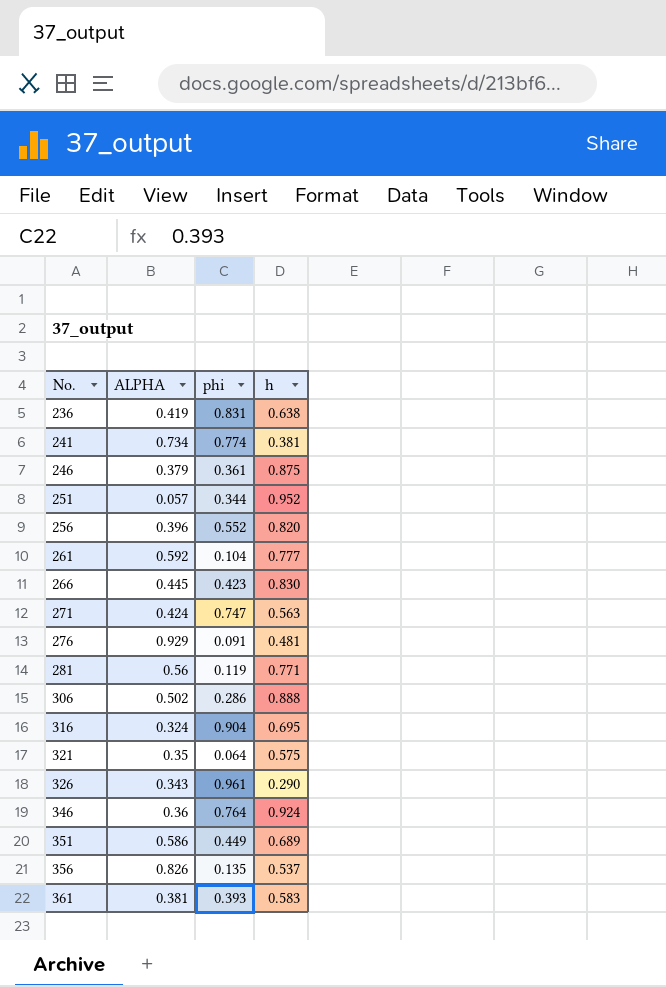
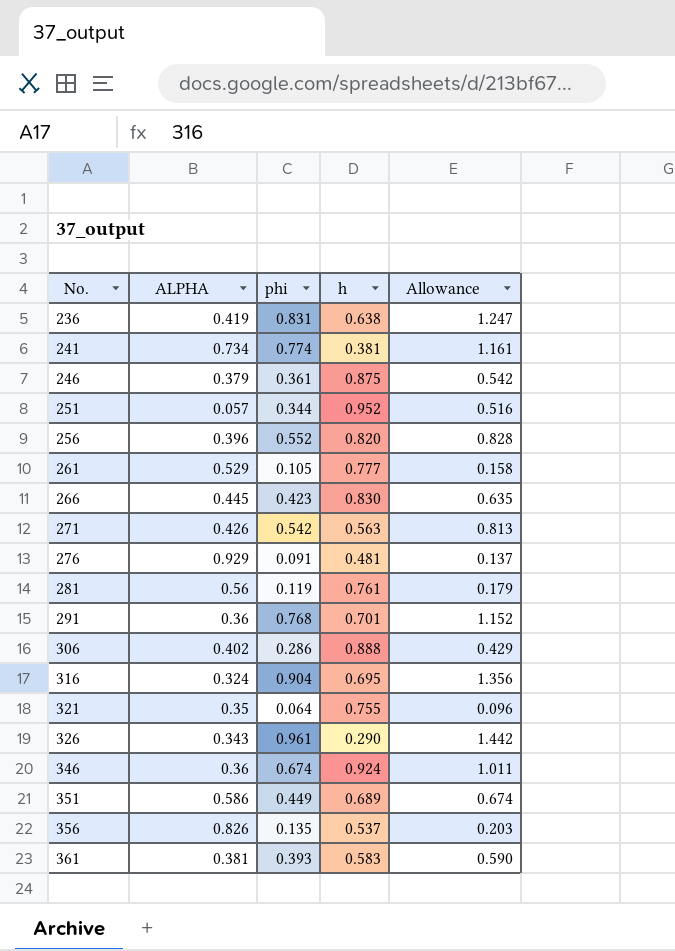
column Allowance | formula: none -> [phi] * 1.5
261 | ALPHA: 0.592 -> 0.529
261 | phi: 0.104 -> 0.105
271 | ALPHA: 0.424 -> 0.426
271 | phi: 0.747 -> 0.542
281 | h: 0.771 -> 0.761
row 291: none -> 0.36 | 0.768 | 0.701 | 1.152
306 | ALPHA: 0.502 -> 0.402
321 | h: 0.575 -> 0.755
346 | phi: 0.764 -> 0.674

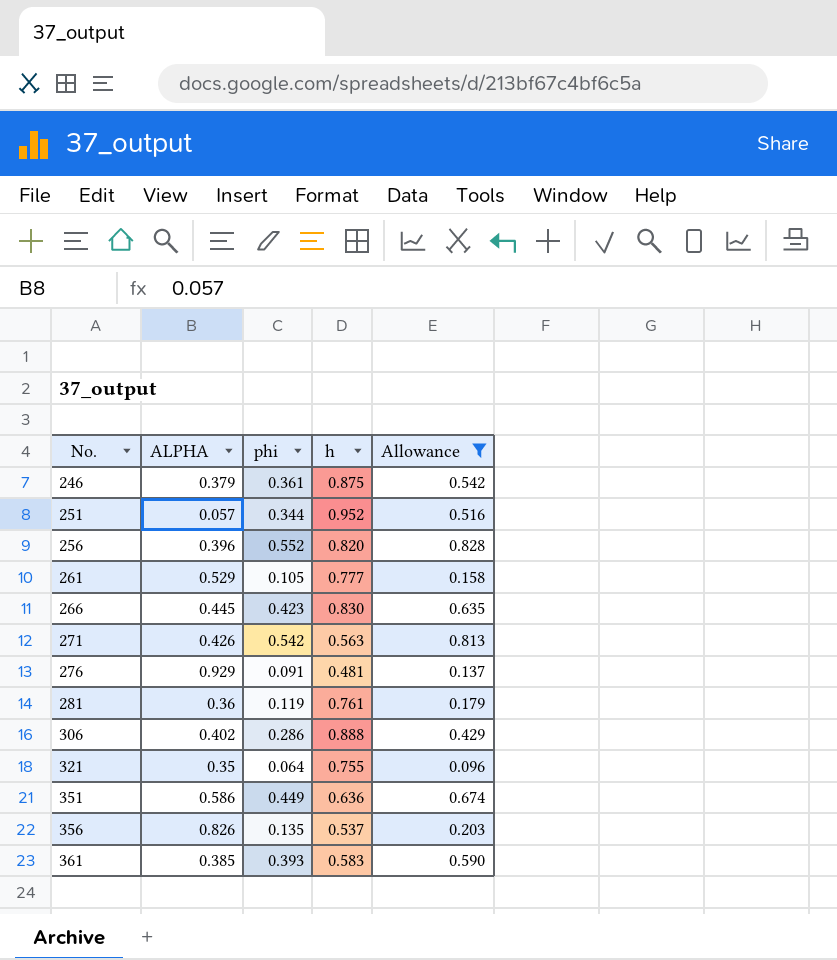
filter: none -> Allowance <= 0.828
281 | ALPHA: 0.56 -> 0.36
351 | h: 0.689 -> 0.636
361 | ALPHA: 0.381 -> 0.385

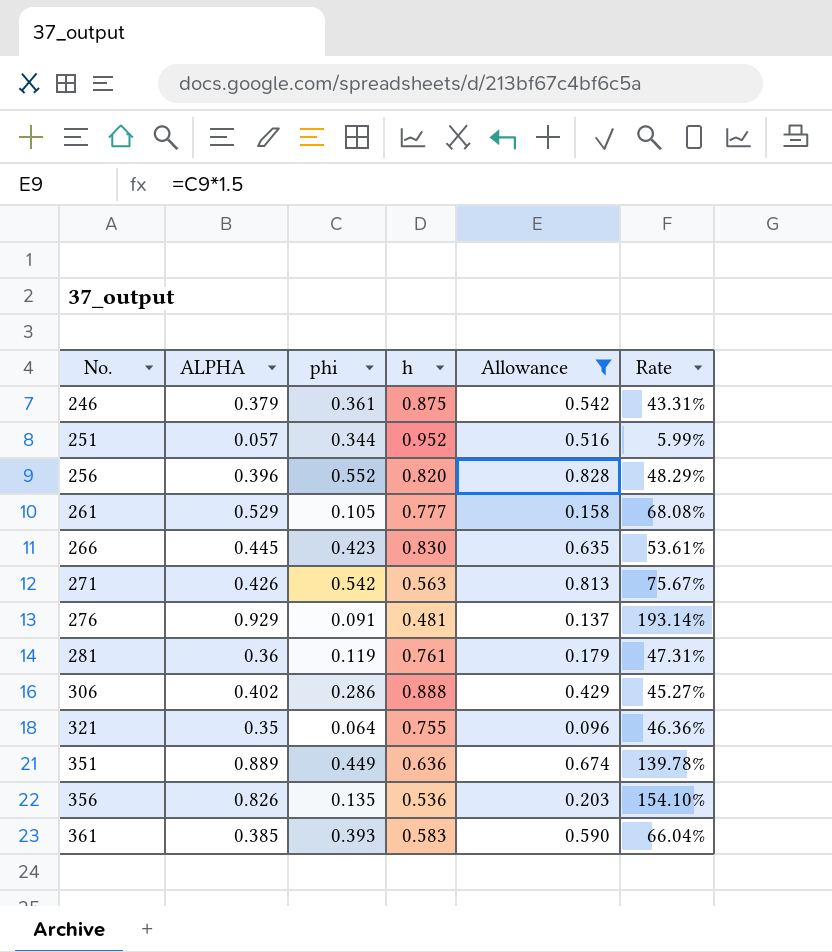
column Rate | formula: none -> [ALPHA] / [h]
351 | ALPHA: 0.586 -> 0.889
356 | h: 0.537 -> 0.536

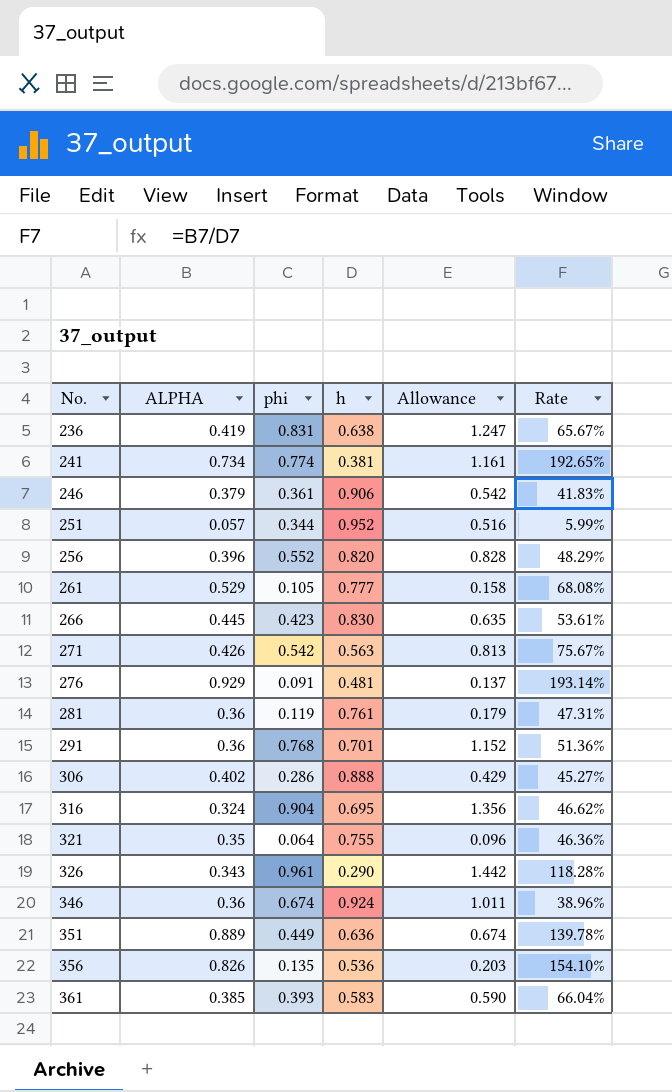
filter: Allowance <= 0.828 -> none
246 | h: 0.875 -> 0.906
246 | Rate: 43.31% -> 41.83%

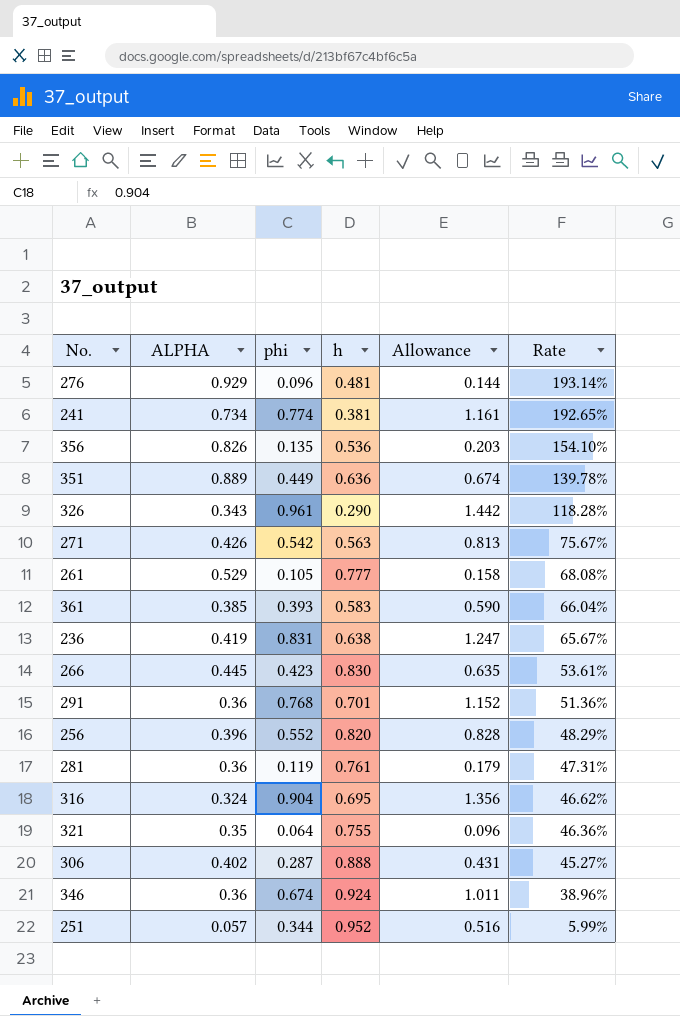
row order: No. ascending -> Rate descending
row 246: 0.379 | 0.361 | 0.906 | 0.542 | 41.83% -> none
276 | phi: 0.091 -> 0.096
276 | Allowance: 0.137 -> 0.144
306 | phi: 0.286 -> 0.287
306 | Allowance: 0.429 -> 0.431

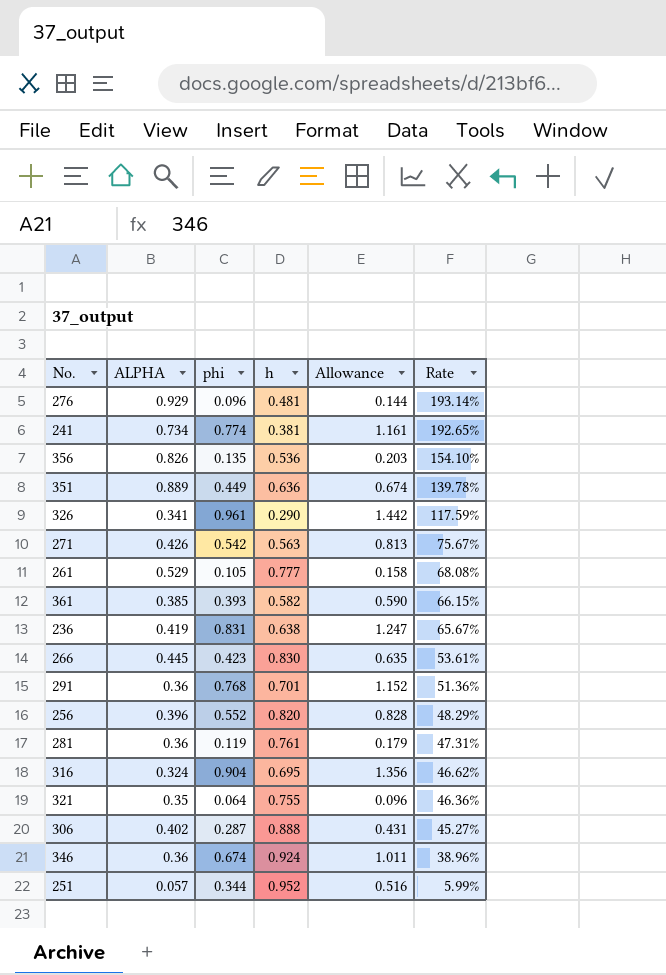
326 | ALPHA: 0.343 -> 0.341
326 | Rate: 118.28% -> 117.59%
361 | h: 0.583 -> 0.582
361 | Rate: 66.04% -> 66.15%

